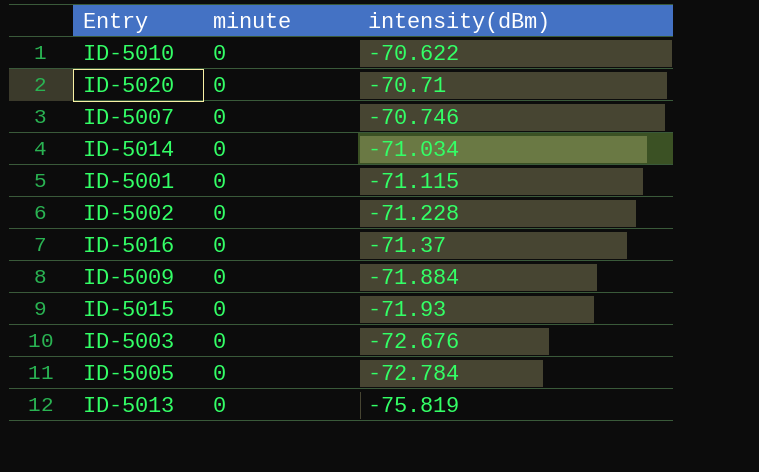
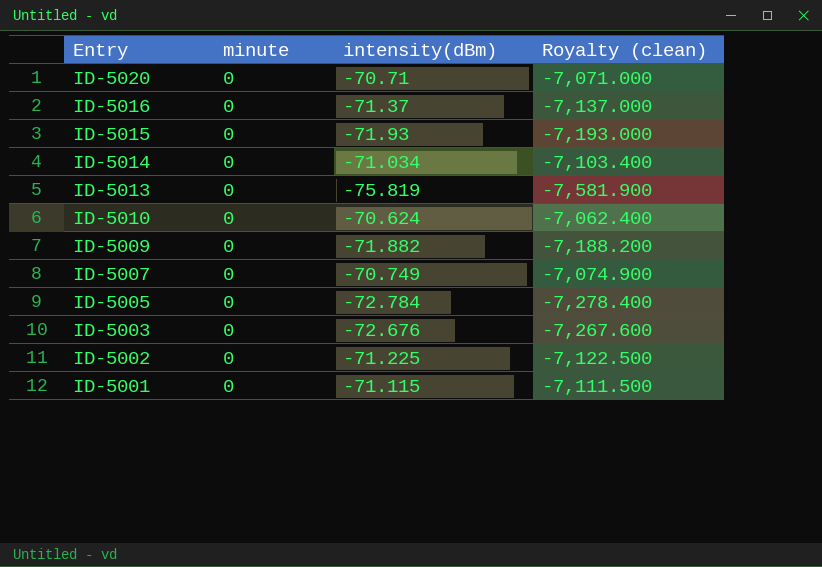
row order: intensity(dBm) descending -> Entry descending
column Royalty (clean) | formula: none -> [intensity(dBm)] * 100
ID-5010 | intensity(dBm): -70.622 -> -70.624
ID-5009 | intensity(dBm): -71.884 -> -71.882
ID-5007 | intensity(dBm): -70.746 -> -70.749
ID-5002 | intensity(dBm): -71.228 -> -71.225

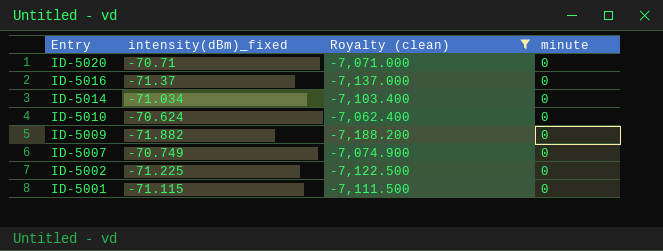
filter: none -> Royalty (clean) >= -7,188.200
column name: intensity(dBm) -> intensity(dBm)_fixed
column minute | position: 2 -> 4

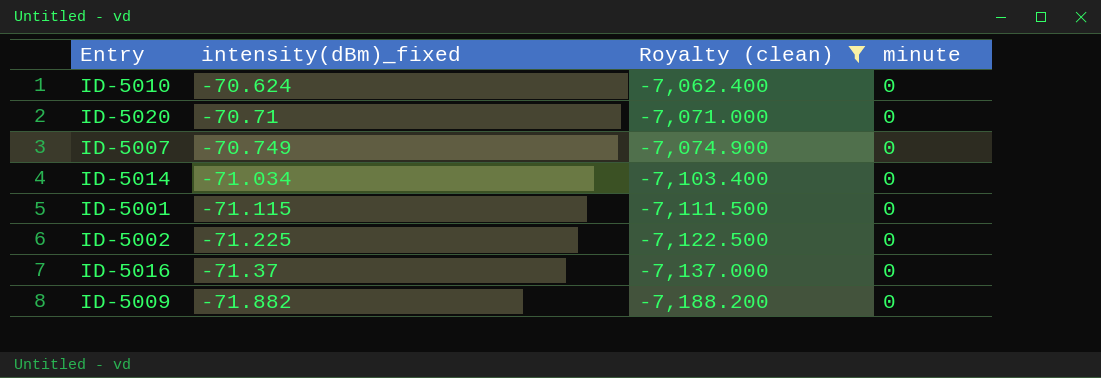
row order: Entry descending -> intensity(dBm)_fixed descending

